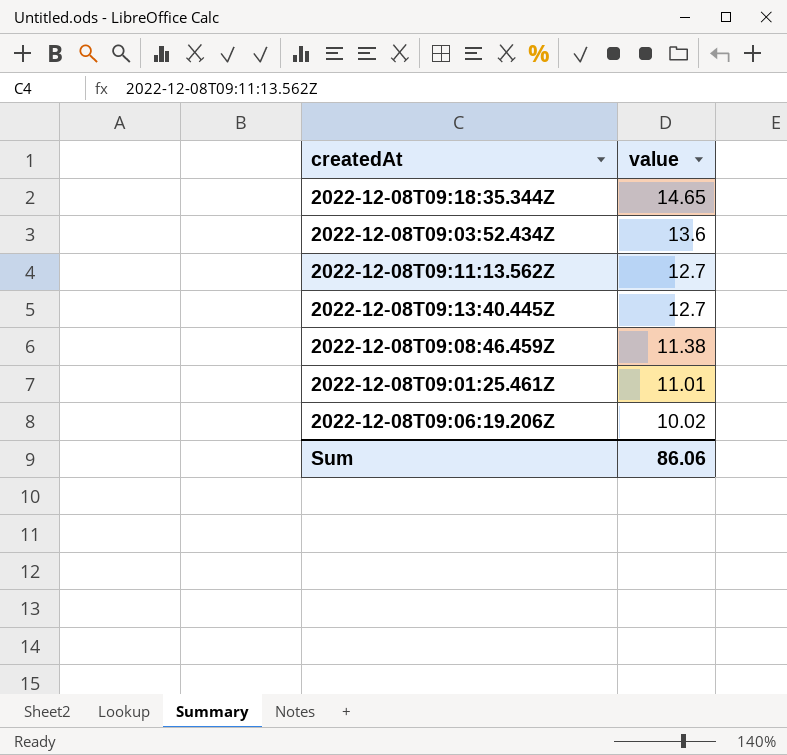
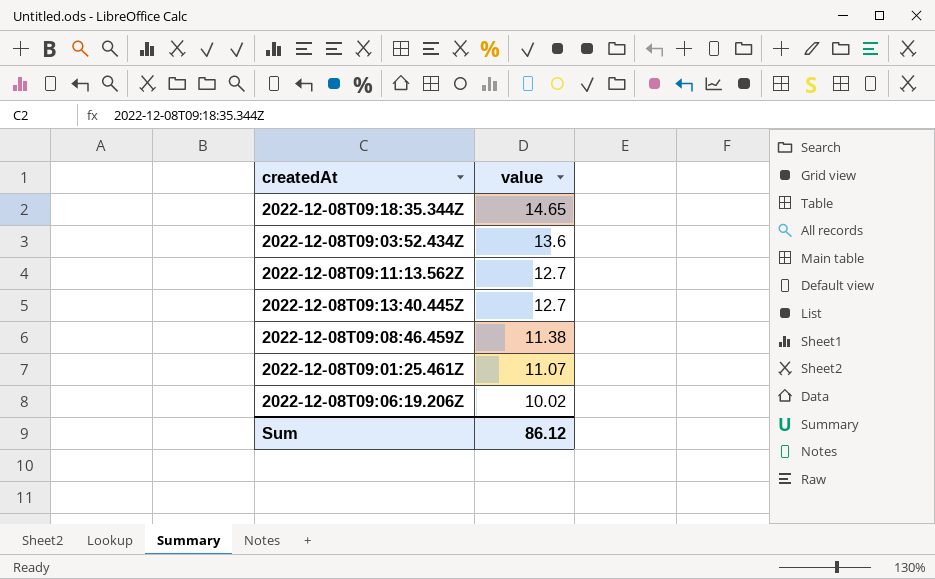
2022-12-08T09:01:25.461Z | value: 11.01 -> 11.07
Sum | value: 86.06 -> 86.12

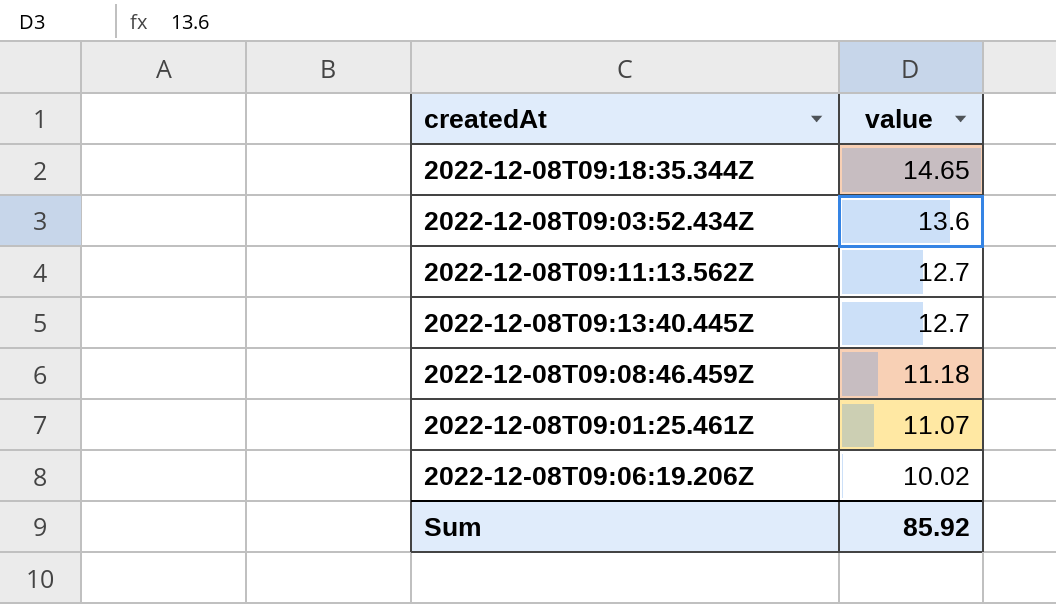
2022-12-08T09:08:46.459Z | value: 11.38 -> 11.18
Sum | value: 86.12 -> 85.92

